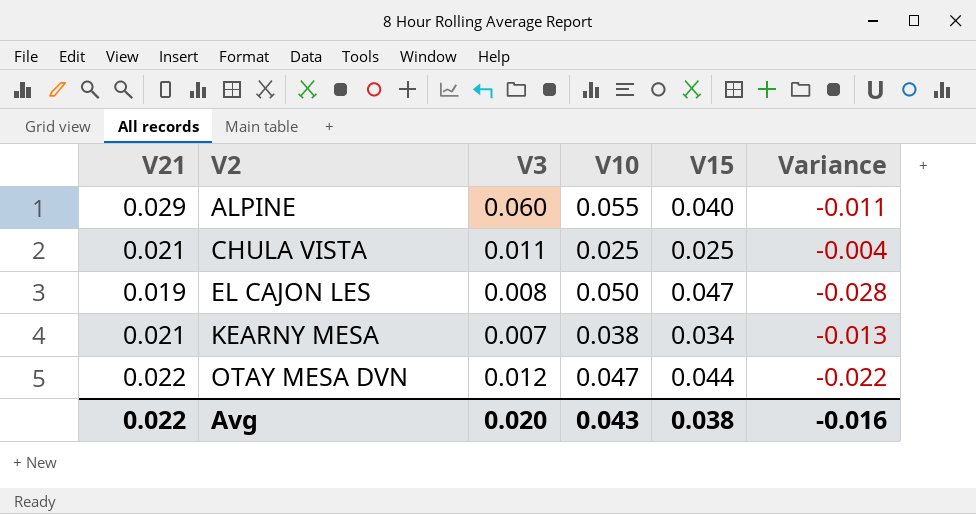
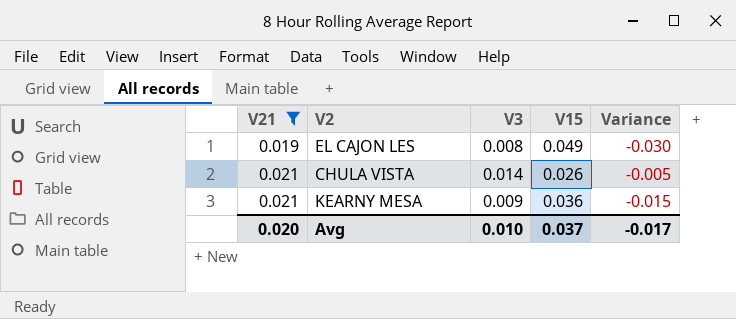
filter: none -> V21 <= 0.021
row order: V2 ascending -> V21 ascending
column V10 | position: 4 -> none
EL CAJON LES | V15: 0.047 -> 0.049
EL CAJON LES | Variance: -0.028 -> -0.030
CHULA VISTA | V3: 0.011 -> 0.014
CHULA VISTA | V15: 0.025 -> 0.026
CHULA VISTA | Variance: -0.004 -> -0.005
KEARNY MESA | V3: 0.007 -> 0.009
KEARNY MESA | V15: 0.034 -> 0.036
KEARNY MESA | Variance: -0.013 -> -0.015
Avg | V21: 0.022 -> 0.020
Avg | V3: 0.020 -> 0.010
Avg | V15: 0.038 -> 0.037
Avg | Variance: -0.016 -> -0.017

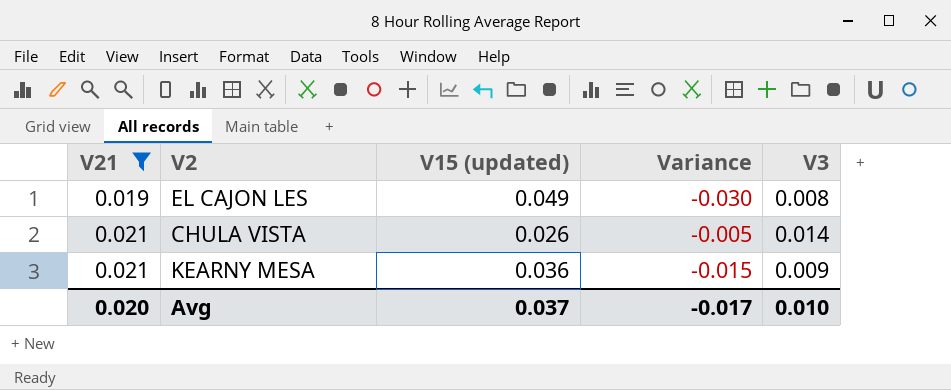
column name: V15 -> V15 (updated)
column V3 | position: 3 -> 5

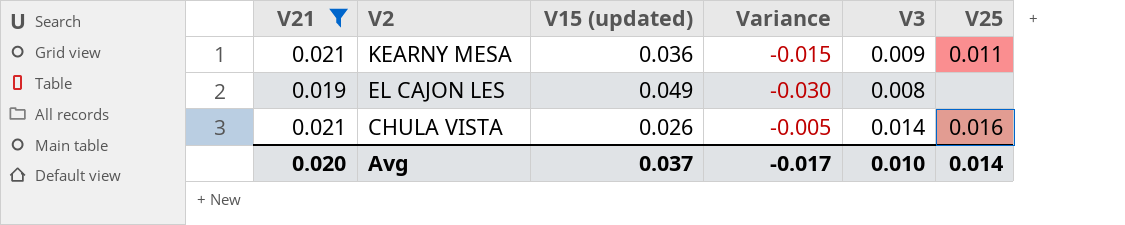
row order: V21 ascending -> V2 descending
column V25 | position: none -> 6

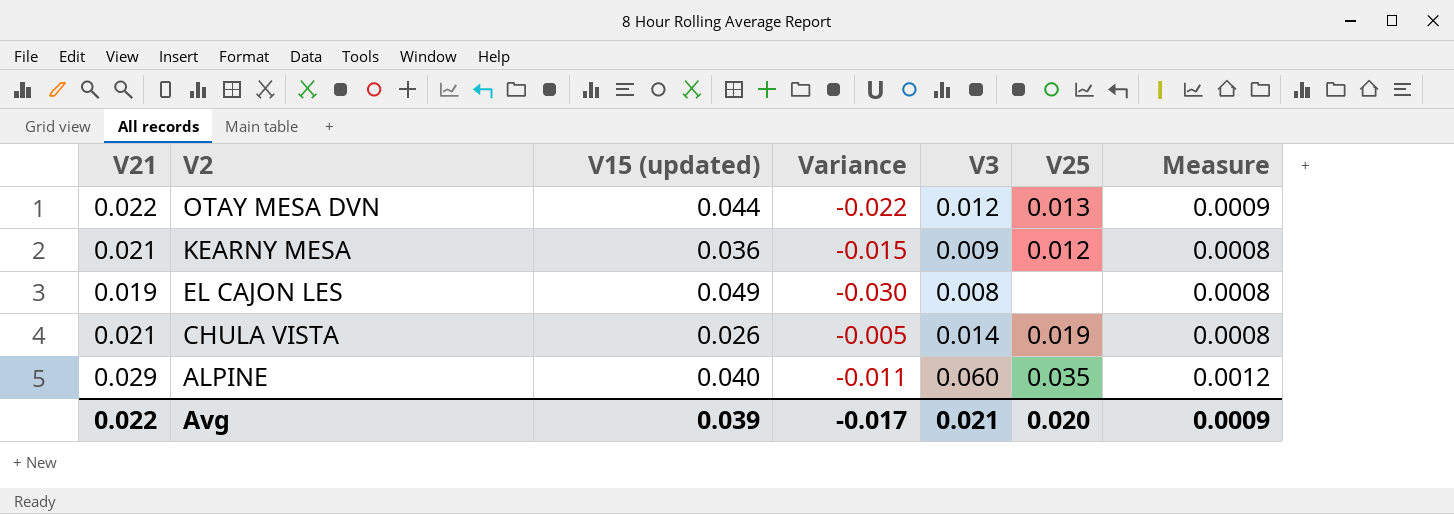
filter: V21 <= 0.021 -> none
column Measure | formula: none -> [V21] * 0.04
KEARNY MESA | V25: 0.011 -> 0.012
CHULA VISTA | V25: 0.016 -> 0.019
Avg | V21: 0.020 -> 0.022
Avg | V15 (updated): 0.037 -> 0.039
Avg | V3: 0.010 -> 0.021
Avg | V25: 0.014 -> 0.020

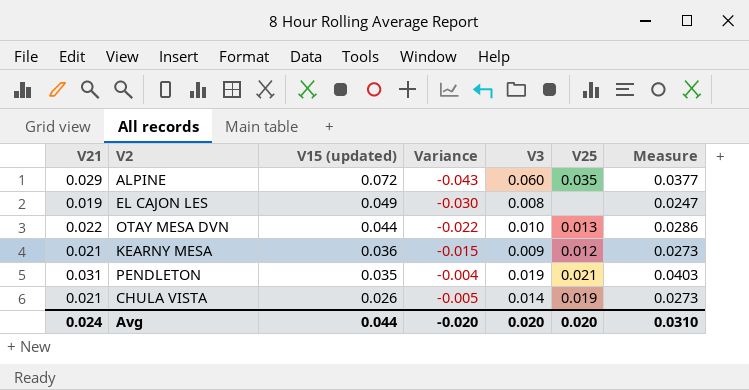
row order: V2 descending -> V15 (updated) descending
column Measure | formula: [V21] * 0.04 -> [V21] * 1.3
ALPINE | V15 (updated): 0.040 -> 0.072
ALPINE | Variance: -0.011 -> -0.043
OTAY MESA DVN | V3: 0.012 -> 0.010
row PENDLETON: none -> 0.031 | 0.035 | -0.004 | 0.019 | 0.021 | 0.0403
Avg | V21: 0.022 -> 0.024
Avg | V15 (updated): 0.039 -> 0.044
Avg | Variance: -0.017 -> -0.020
Avg | V3: 0.021 -> 0.020
Avg | Measure: 0.0009 -> 0.0310

